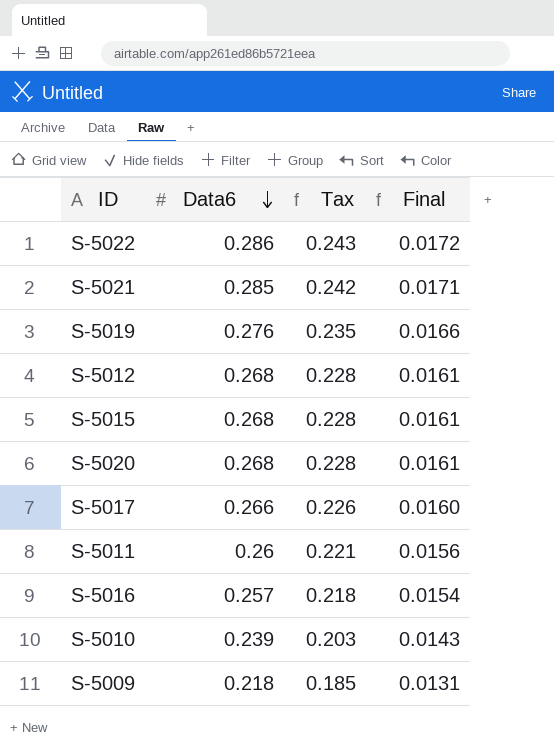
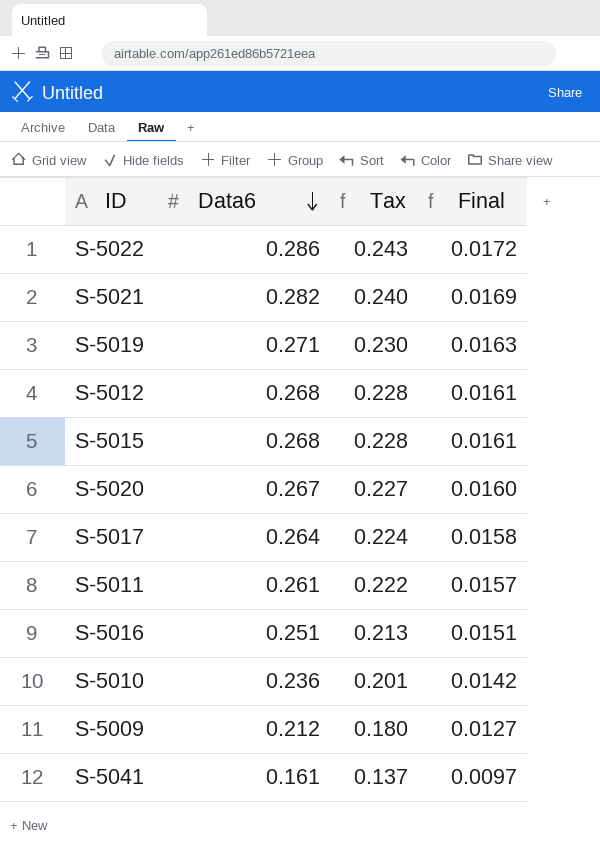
S-5021 | Data6: 0.285 -> 0.282
S-5021 | Tax: 0.242 -> 0.240
S-5021 | Final: 0.0171 -> 0.0169
S-5019 | Data6: 0.276 -> 0.271
S-5019 | Tax: 0.235 -> 0.230
S-5019 | Final: 0.0166 -> 0.0163
S-5020 | Data6: 0.268 -> 0.267
S-5020 | Tax: 0.228 -> 0.227
S-5020 | Final: 0.0161 -> 0.0160
S-5017 | Data6: 0.266 -> 0.264
S-5017 | Tax: 0.226 -> 0.224
S-5017 | Final: 0.0160 -> 0.0158
S-5011 | Data6: 0.26 -> 0.261
S-5011 | Tax: 0.221 -> 0.222
S-5011 | Final: 0.0156 -> 0.0157
S-5016 | Data6: 0.257 -> 0.251
S-5016 | Tax: 0.218 -> 0.213
S-5016 | Final: 0.0154 -> 0.0151
S-5010 | Data6: 0.239 -> 0.236
S-5010 | Tax: 0.203 -> 0.201
S-5010 | Final: 0.0143 -> 0.0142
S-5009 | Data6: 0.218 -> 0.212
S-5009 | Tax: 0.185 -> 0.180
S-5009 | Final: 0.0131 -> 0.0127
row S-5041: none -> 0.161 | 0.137 | 0.0097

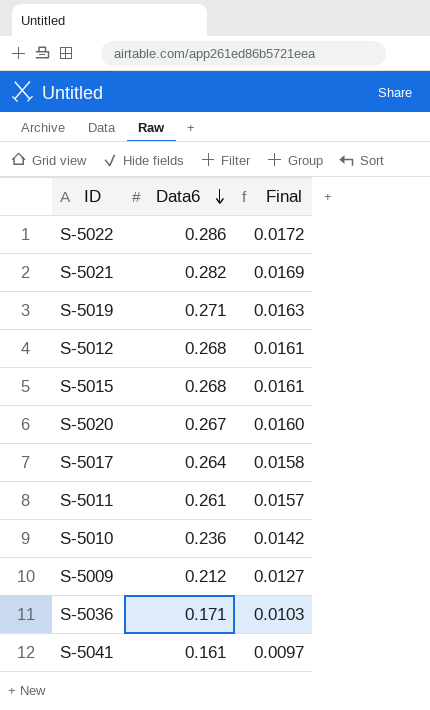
column Tax | formula: [Data6] * 0.85 -> none
row S-5016: 0.251 | 0.213 | 0.0151 -> none
row S-5036: none -> 0.171 | 0.0103

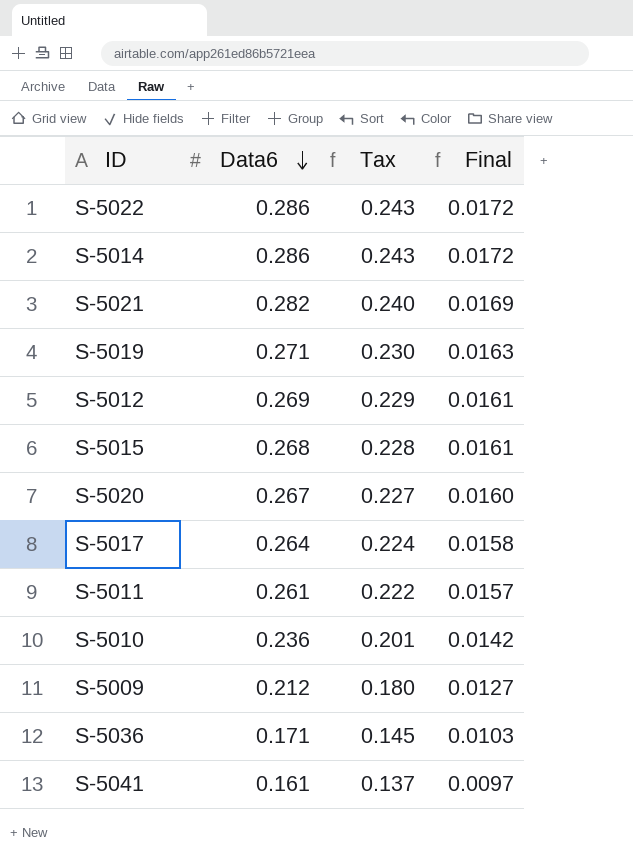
column Tax | formula: none -> [Data6] * 0.85
row S-5014: none -> 0.286 | 0.243 | 0.0172
S-5012 | Data6: 0.268 -> 0.269

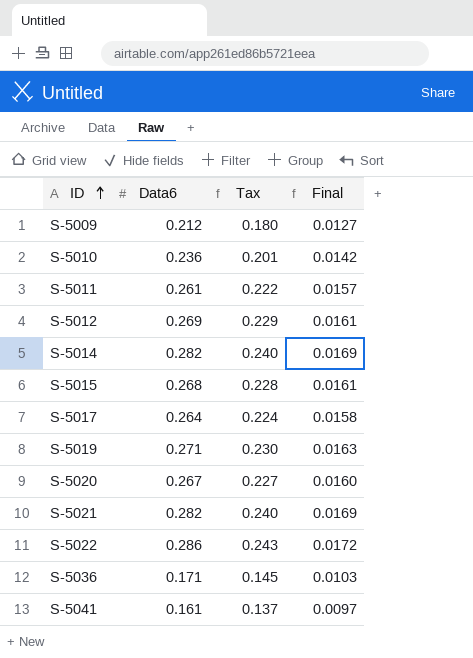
row order: Data6 descending -> ID ascending
S-5014 | Data6: 0.286 -> 0.282
S-5014 | Tax: 0.243 -> 0.240
S-5014 | Final: 0.0172 -> 0.0169

